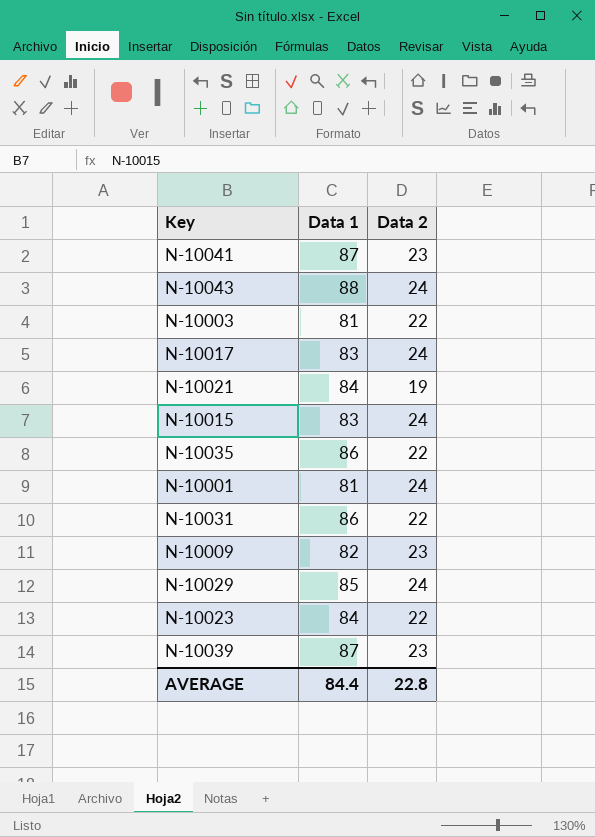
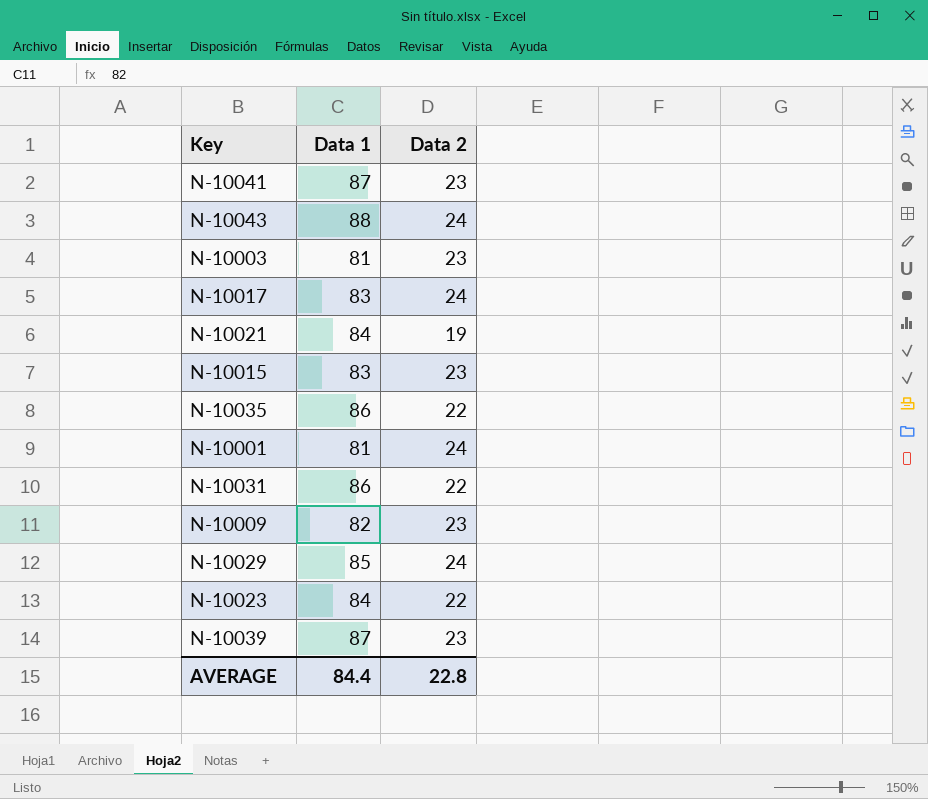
N-10003 | Data 2: 22 -> 23
N-10015 | Data 2: 24 -> 23

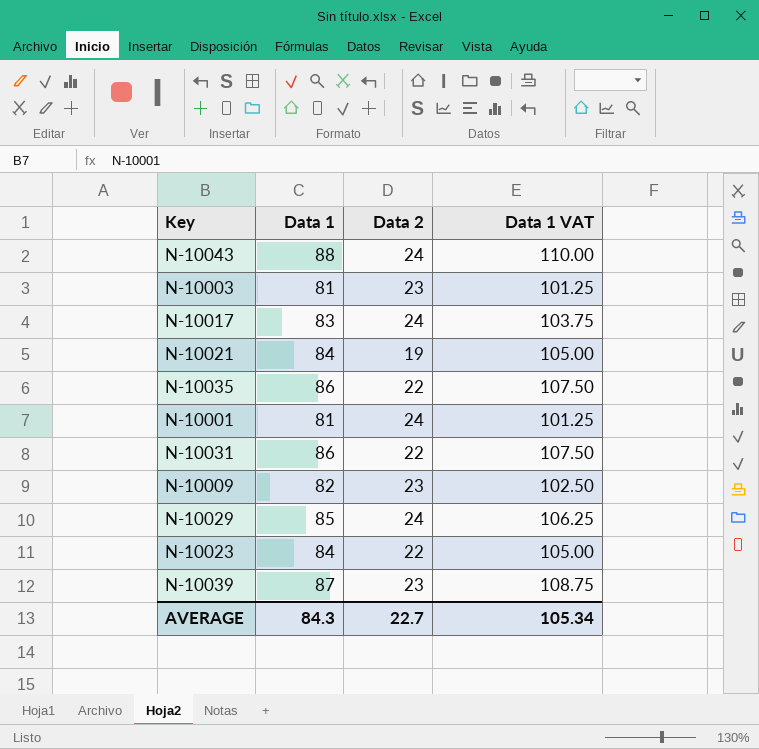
column Data 1 VAT | formula: none -> [Data 1] * 1.25
row N-10041: 87 | 23 -> none
row N-10015: 83 | 23 -> none
AVERAGE | Data 1: 84.4 -> 84.3
AVERAGE | Data 2: 22.8 -> 22.7

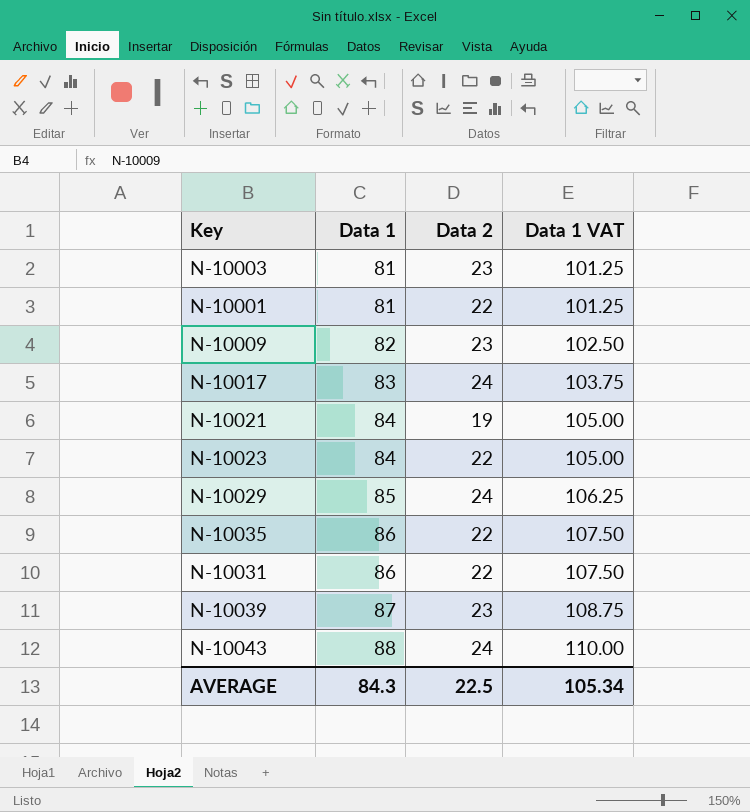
row order: none -> Data 1 ascending
N-10001 | Data 2: 24 -> 22
AVERAGE | Data 2: 22.7 -> 22.5

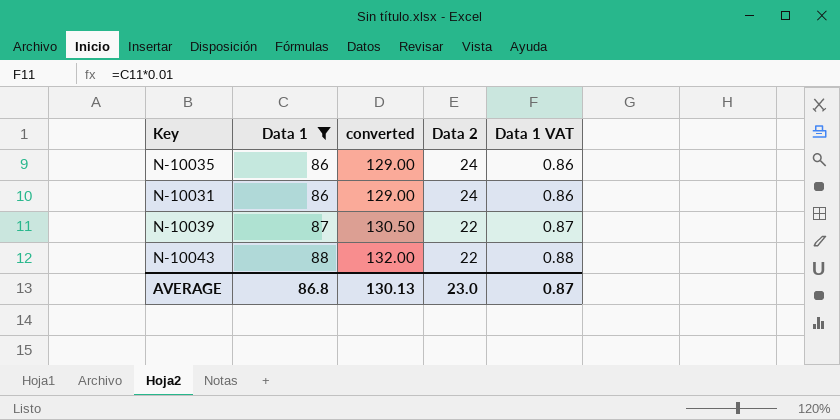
filter: none -> Data 1 >= 86
column converted | formula: none -> [Data 1] * 1.5
column Data 1 VAT | formula: [Data 1] * 1.25 -> [Data 1] * 0.01
N-10035 | Data 2: 22 -> 24
N-10031 | Data 2: 22 -> 24
N-10039 | Data 2: 23 -> 22
N-10043 | Data 2: 24 -> 22
AVERAGE | Data 1: 84.3 -> 86.8
AVERAGE | Data 2: 22.5 -> 23.0
AVERAGE | Data 1 VAT: 105.34 -> 0.87

